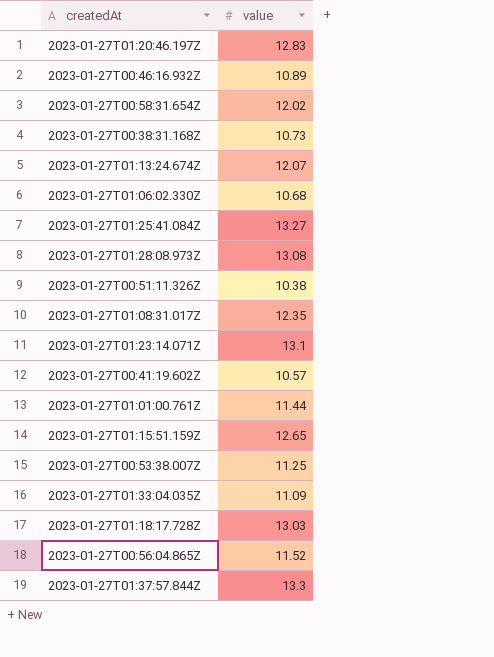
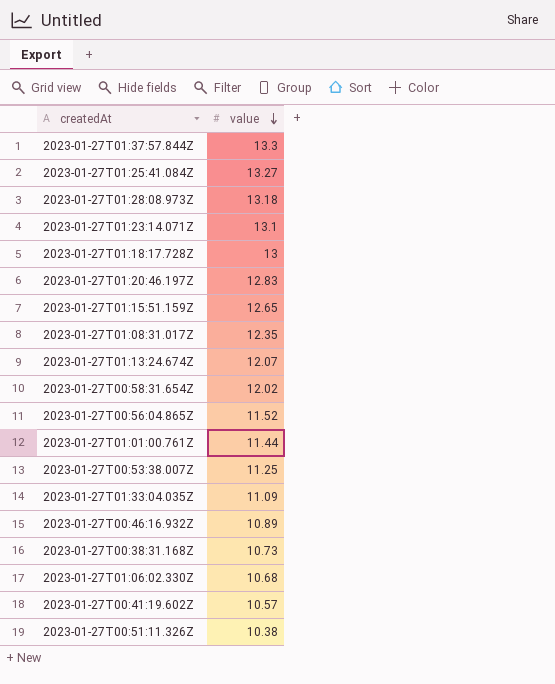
row order: none -> value descending
2023-01-27T01:28:08.973Z | value: 13.08 -> 13.18
2023-01-27T01:18:17.728Z | value: 13.03 -> 13

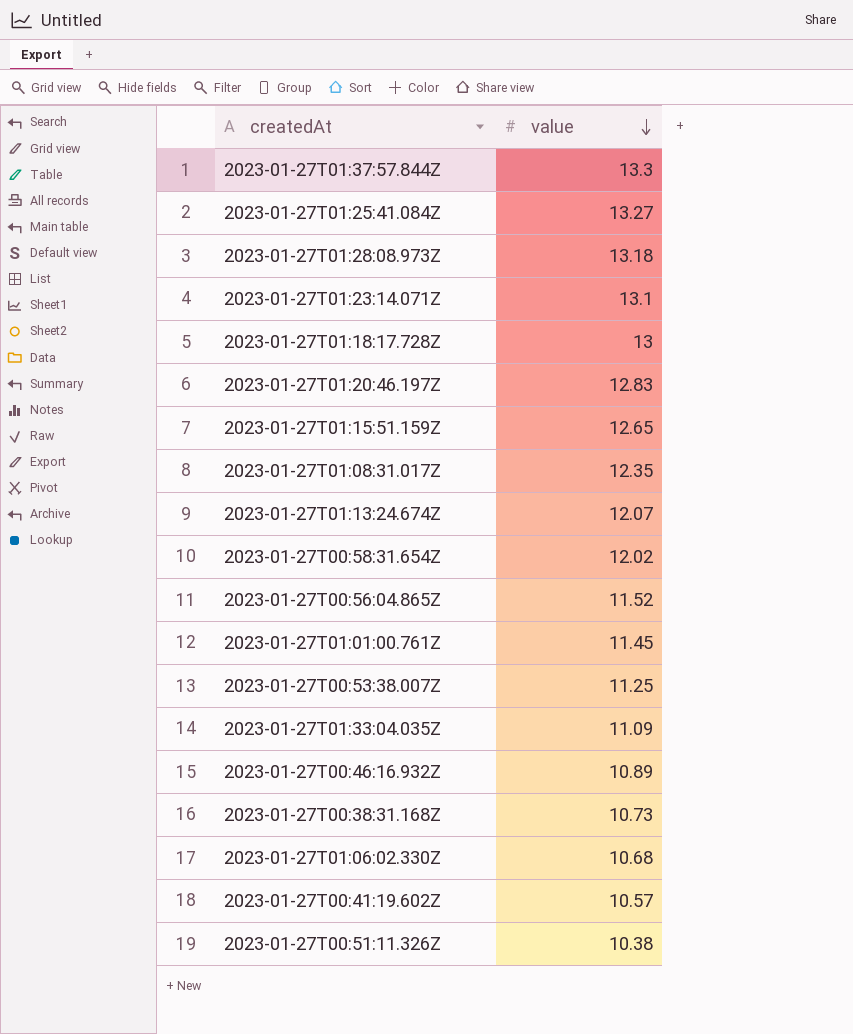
2023-01-27T01:01:00.761Z | value: 11.44 -> 11.45

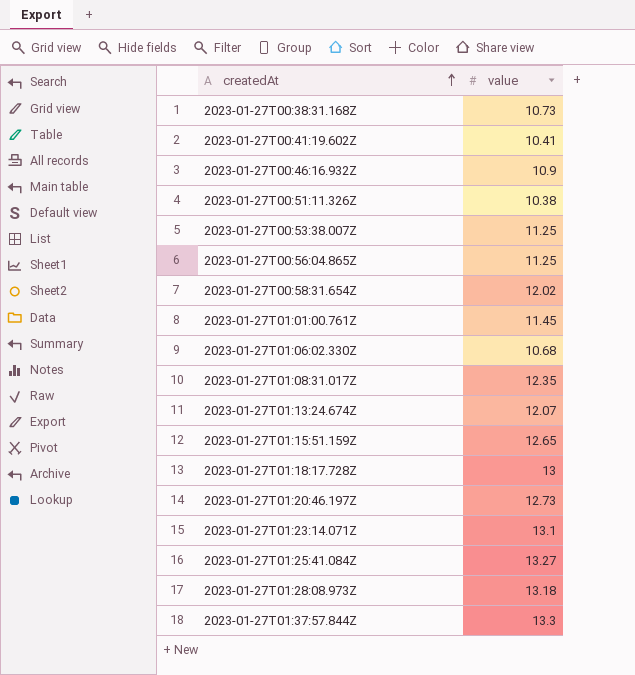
row order: value descending -> createdAt ascending
row 2023-01-27T01:33:04.035Z: 11.09 -> none
2023-01-27T00:41:19.602Z | value: 10.57 -> 10.41
2023-01-27T00:46:16.932Z | value: 10.89 -> 10.9
2023-01-27T00:56:04.865Z | value: 11.52 -> 11.25
2023-01-27T01:20:46.197Z | value: 12.83 -> 12.73

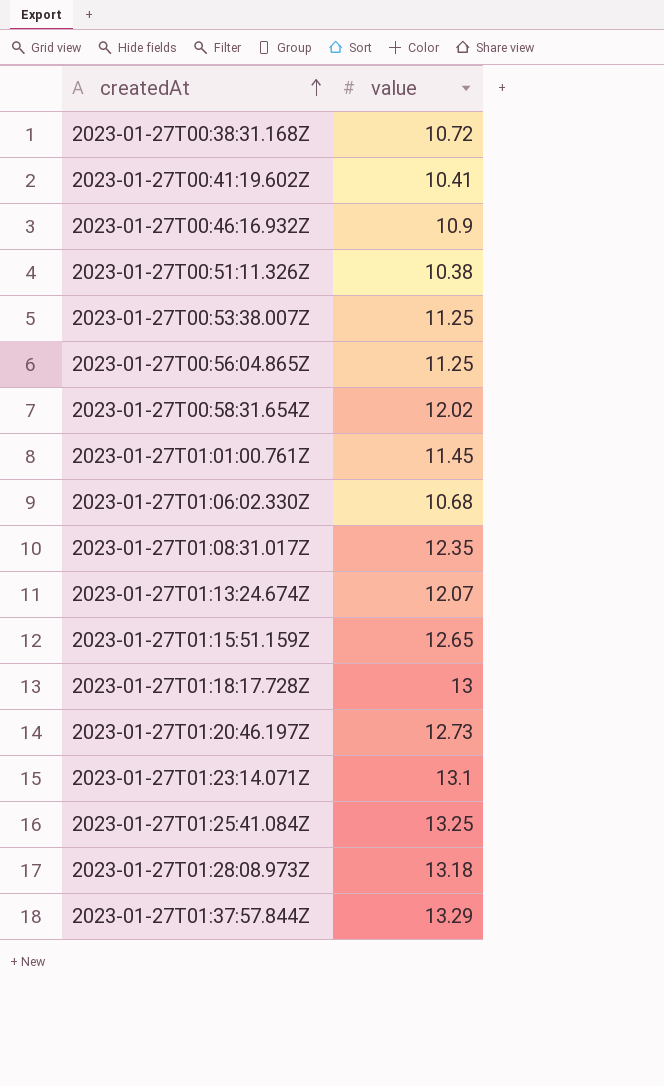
2023-01-27T00:38:31.168Z | value: 10.73 -> 10.72
2023-01-27T01:25:41.084Z | value: 13.27 -> 13.25
2023-01-27T01:37:57.844Z | value: 13.3 -> 13.29

